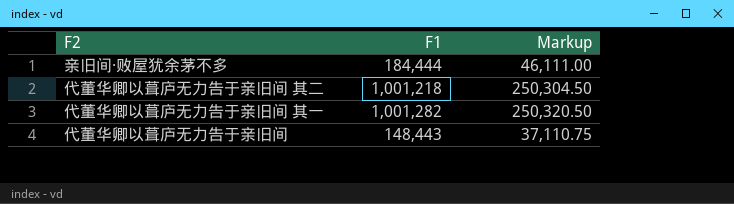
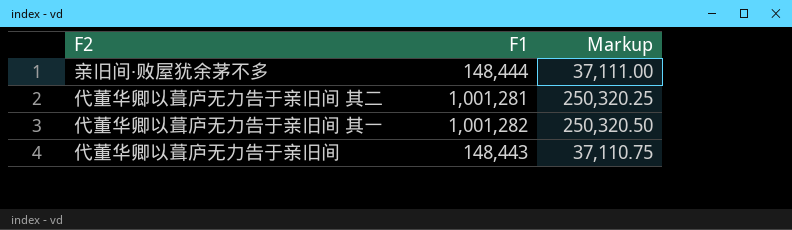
亲旧间·败屋犹余茅不多 | F1: 184,444 -> 148,444
亲旧间·败屋犹余茅不多 | Markup: 46,111.00 -> 37,111.00
代董华卿以葺庐无力告于亲旧间 其二 | F1: 1,001,218 -> 1,001,281
代董华卿以葺庐无力告于亲旧间 其二 | Markup: 250,304.50 -> 250,320.25

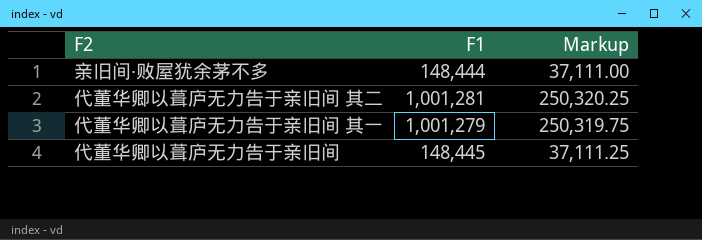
代董华卿以葺庐无力告于亲旧间 其一 | F1: 1,001,282 -> 1,001,279
代董华卿以葺庐无力告于亲旧间 其一 | Markup: 250,320.50 -> 250,319.75
代董华卿以葺庐无力告于亲旧间 | F1: 148,443 -> 148,445
代董华卿以葺庐无力告于亲旧间 | Markup: 37,110.75 -> 37,111.25

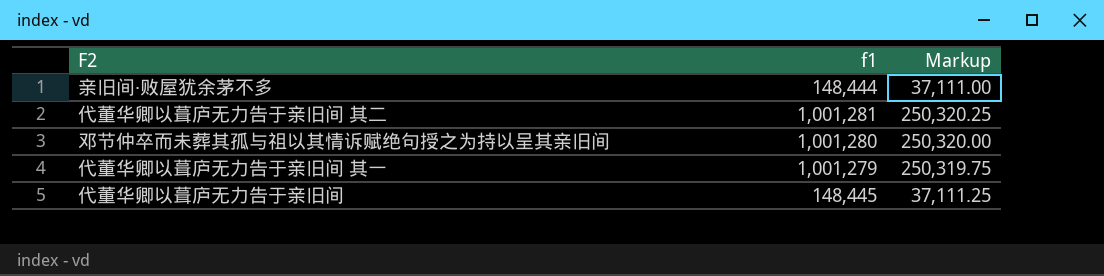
column name: F1 -> f1
row 邓节仲卒而未葬其孤与祖以其情诉赋绝句授之为持以呈其亲旧间: none -> 1,001,280 | 250,320.00

